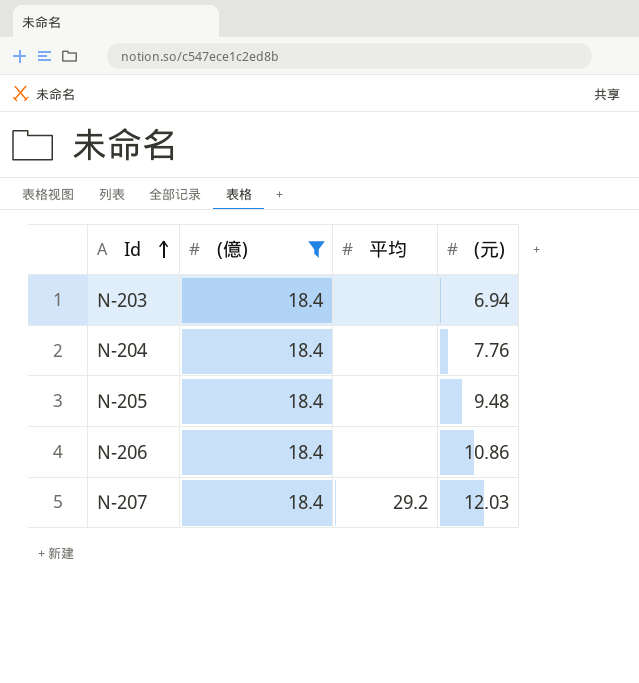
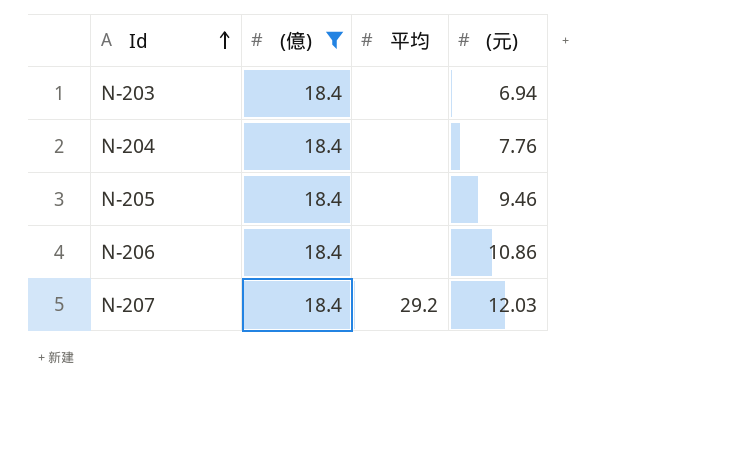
N-205 | (元): 9.48 -> 9.46

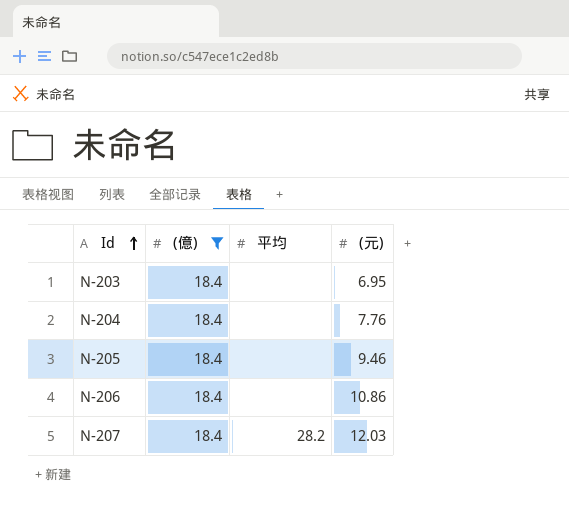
N-203 | (元): 6.94 -> 6.95
N-207 | 平均: 29.2 -> 28.2

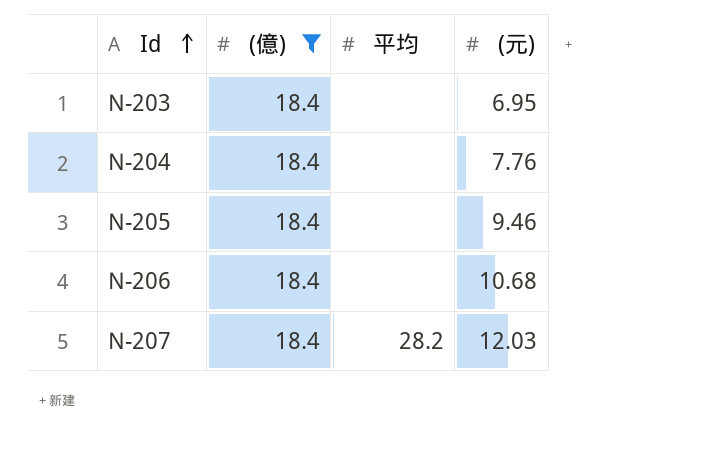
N-206 | (元): 10.86 -> 10.68

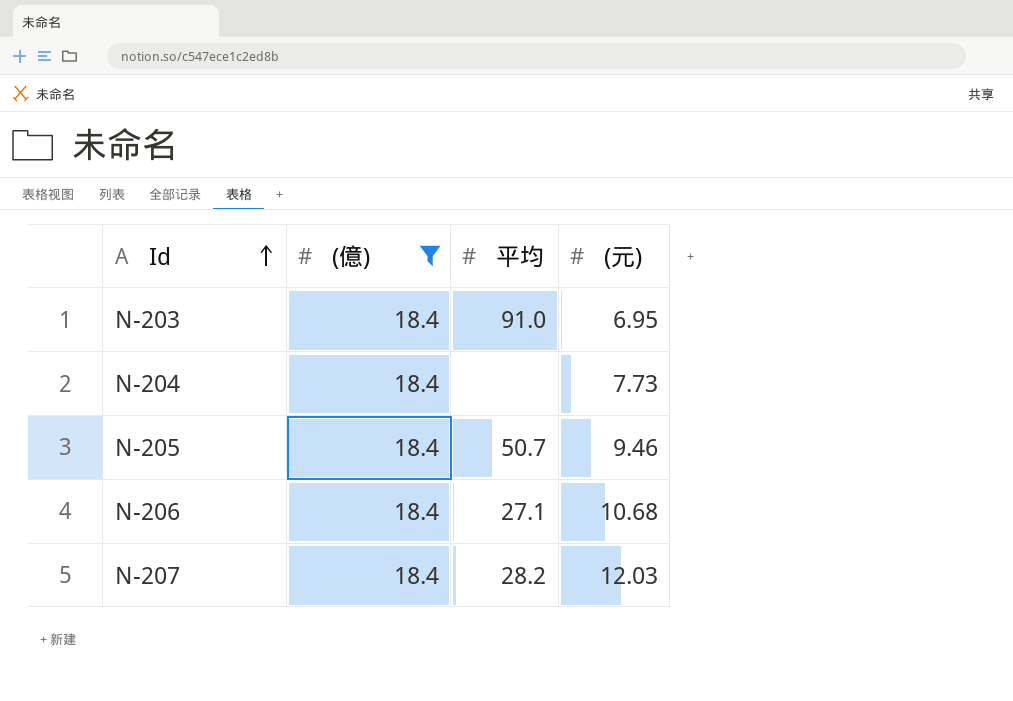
N-203 | 平均: none -> 91.0
N-204 | (元): 7.76 -> 7.73
N-205 | 平均: none -> 50.7
N-206 | 平均: none -> 27.1

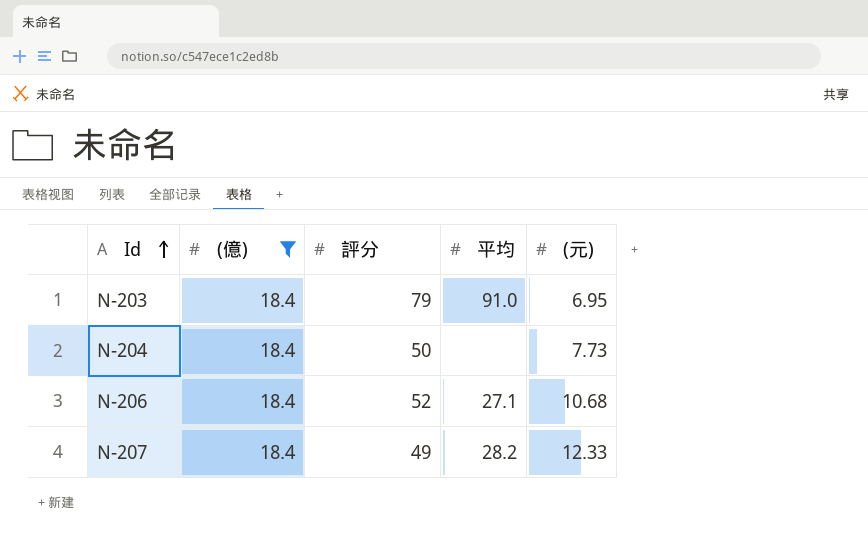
column 評分 | position: none -> 3
row N-205: 18.4 | 50.7 | 9.46 -> none
N-207 | (元): 12.03 -> 12.33

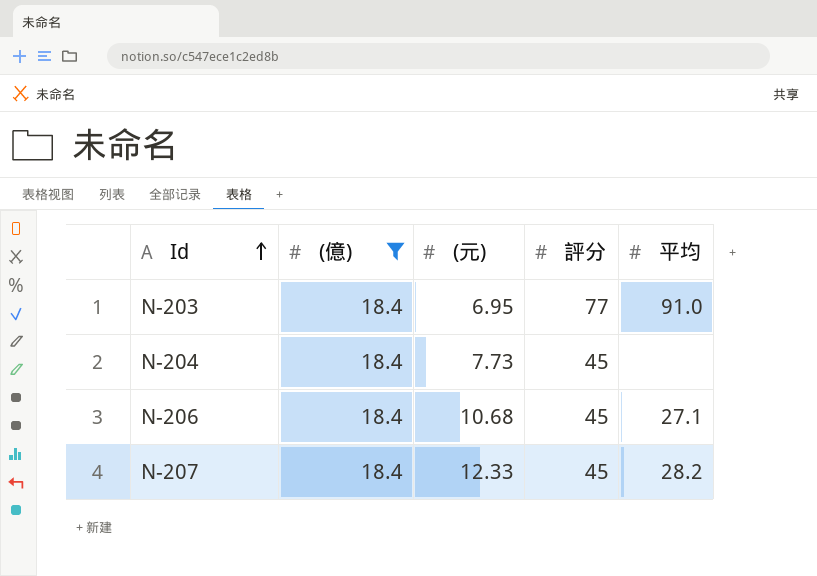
column (元) | position: 5 -> 3
N-203 | 評分: 79 -> 77
N-204 | 評分: 50 -> 45
N-206 | 評分: 52 -> 45
N-207 | 評分: 49 -> 45

